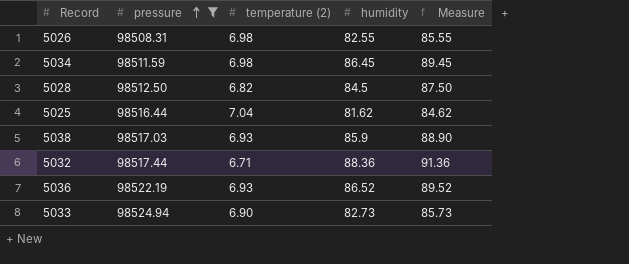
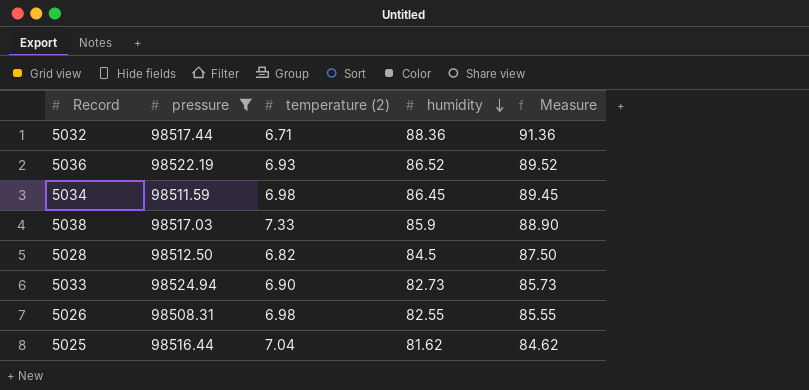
row order: pressure ascending -> humidity descending
5038 | temperature (2): 6.93 -> 7.33

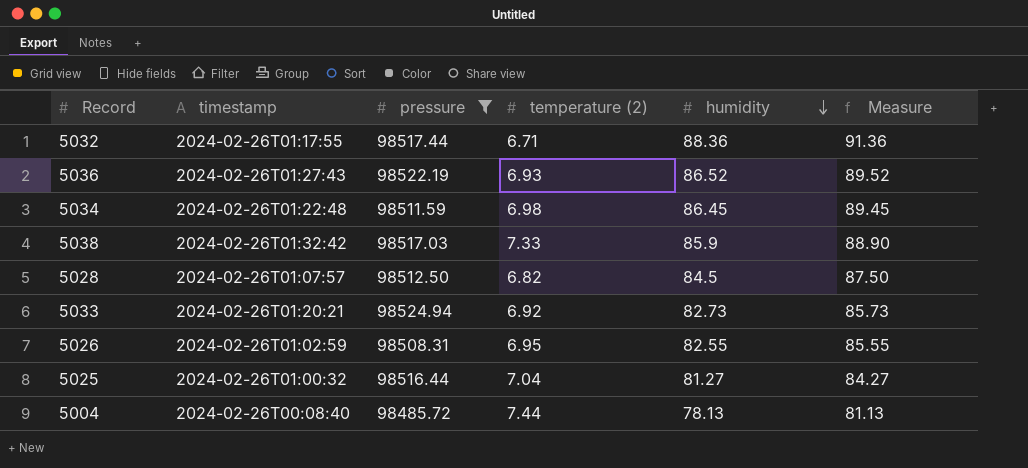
column timestamp | position: none -> 2
5033 | temperature (2): 6.90 -> 6.92
5026 | temperature (2): 6.98 -> 6.95
5025 | humidity: 81.62 -> 81.27
5025 | Measure: 84.62 -> 84.27
row 5004: none -> 2024-02-26T00:08:40 | 98485.72 | 7.44 | 78.13 | 81.13

